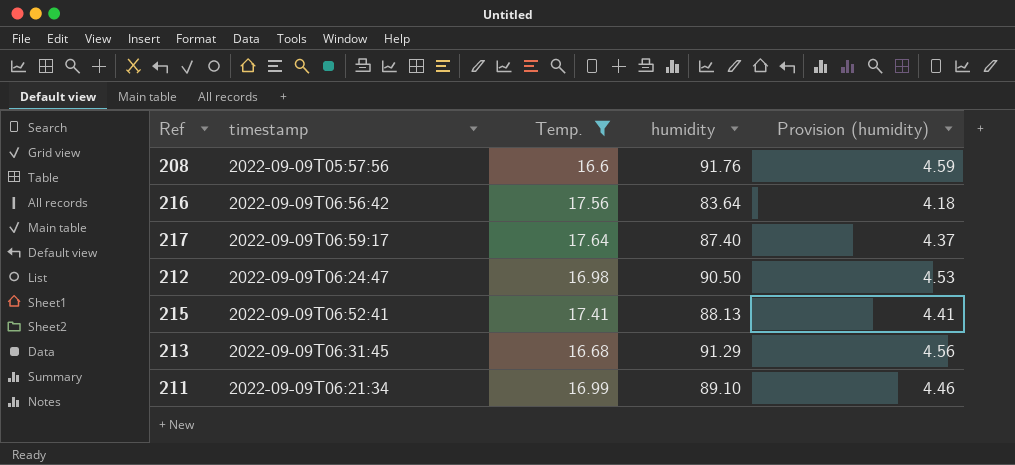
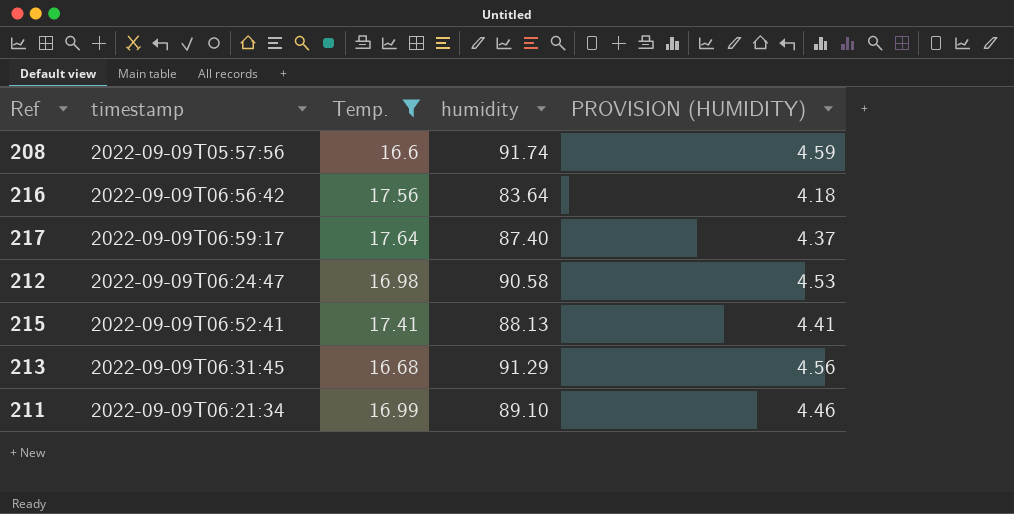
column name: Provision (humidity) -> PROVISION (HUMIDITY)
208 | humidity: 91.76 -> 91.74
212 | humidity: 90.50 -> 90.58

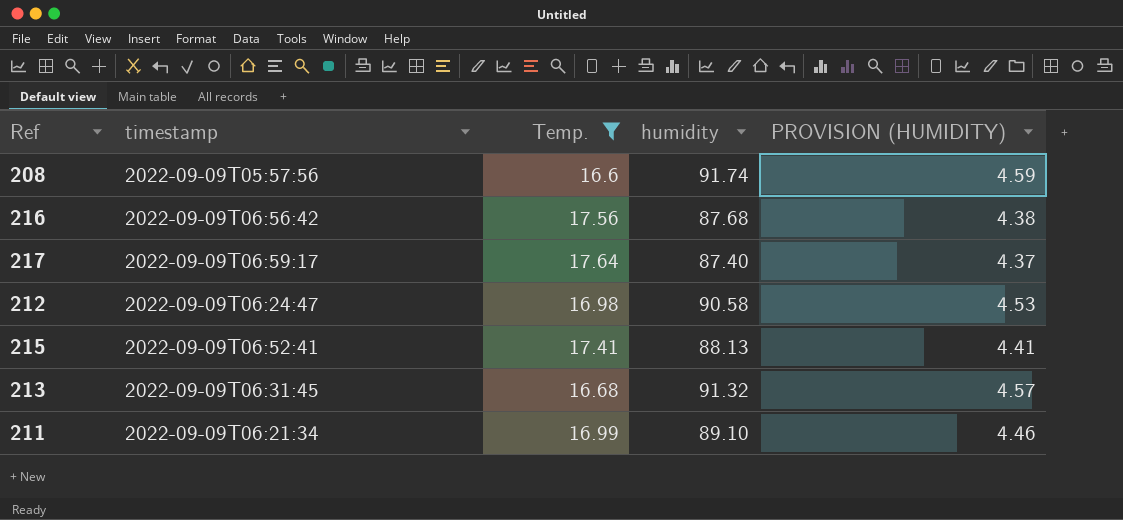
216 | humidity: 83.64 -> 87.68
216 | PROVISION (HUMIDITY): 4.18 -> 4.38
213 | humidity: 91.29 -> 91.32
213 | PROVISION (HUMIDITY): 4.56 -> 4.57

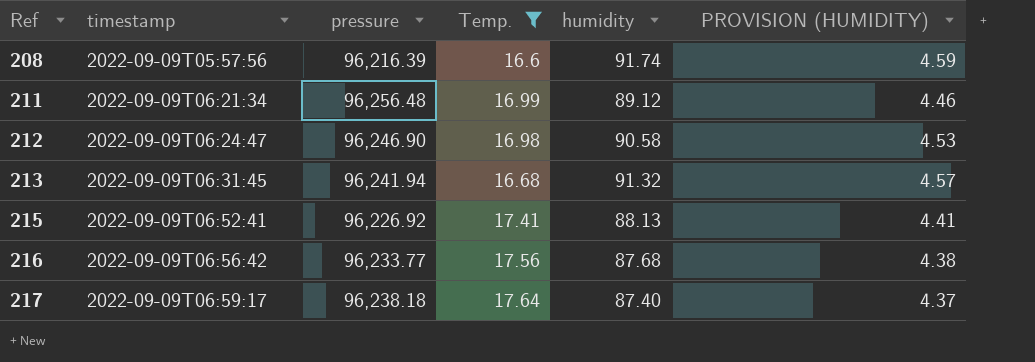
row order: none -> Ref ascending
column pressure | position: none -> 3
211 | humidity: 89.10 -> 89.12

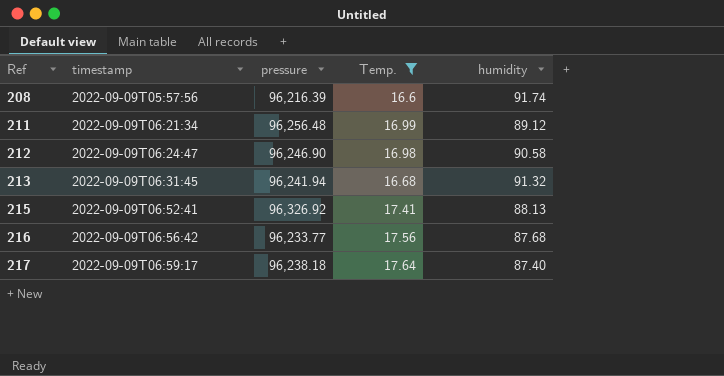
column PROVISION (HUMIDITY) | formula: [humidity] * 0.05 -> none
215 | pressure: 96,226.92 -> 96,326.92

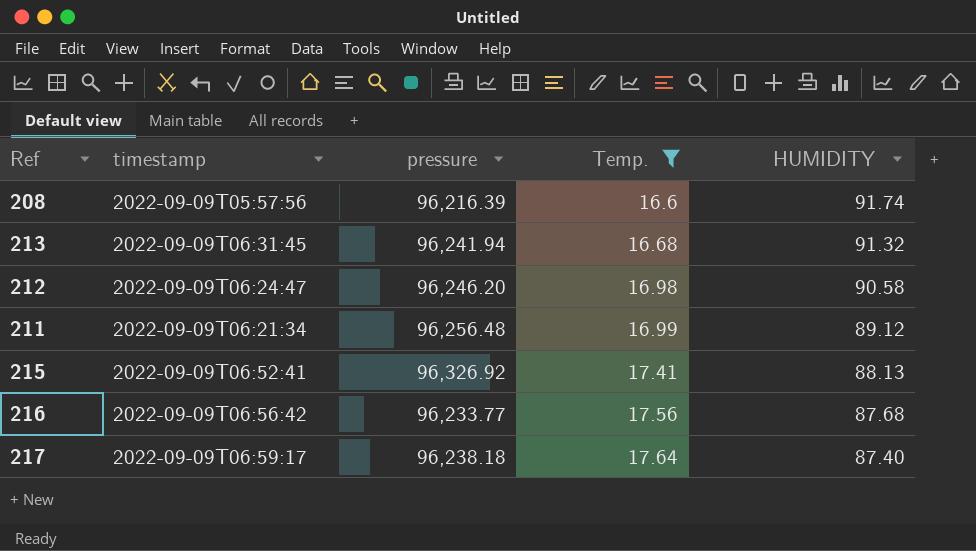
row order: Ref ascending -> Temp. ascending
column name: humidity -> HUMIDITY
212 | pressure: 96,246.90 -> 96,246.20

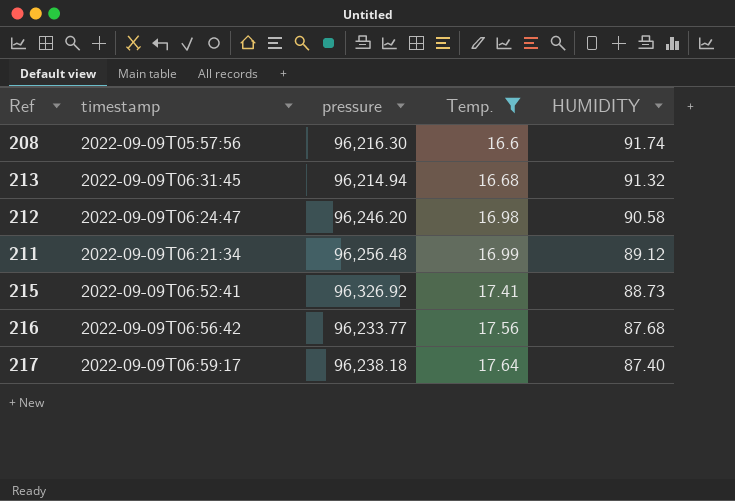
208 | pressure: 96,216.39 -> 96,216.30
213 | pressure: 96,241.94 -> 96,214.94
215 | HUMIDITY: 88.13 -> 88.73

